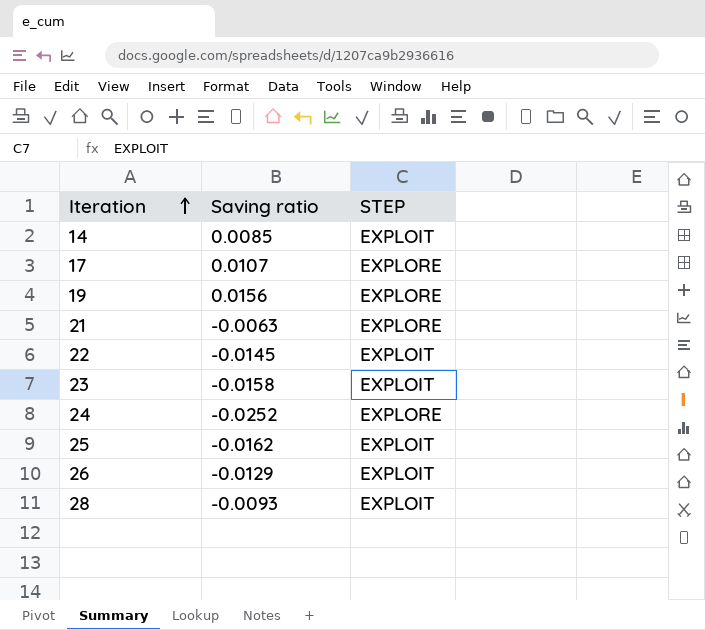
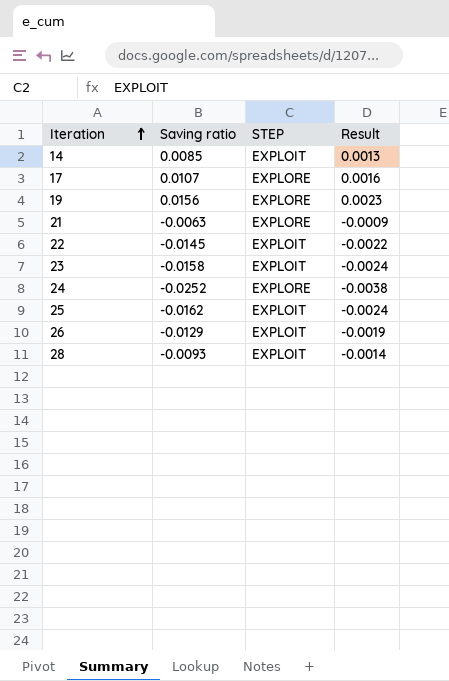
column Result | formula: none -> [Saving ratio] * 0.15

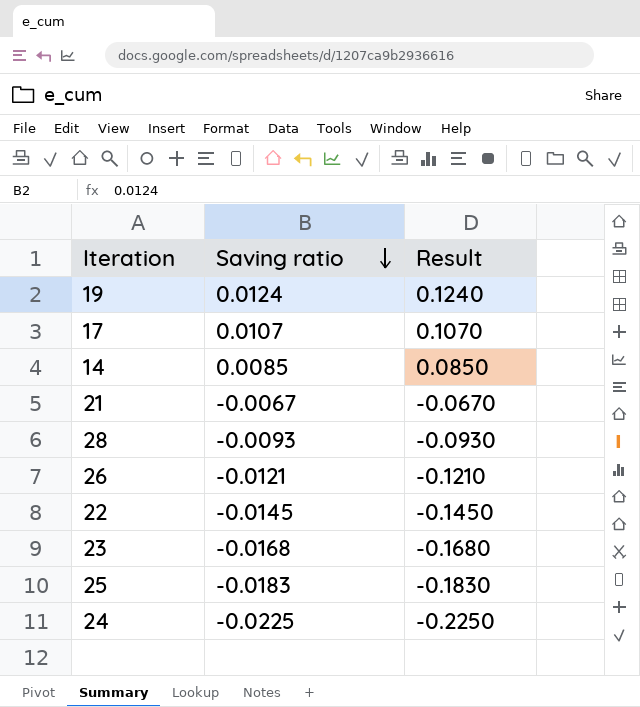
row order: Iteration ascending -> Saving ratio descending
column STEP | position: 3 -> none
column Result | formula: [Saving ratio] * 0.15 -> [Saving ratio] * 10
19 | Saving ratio: 0.0156 -> 0.0124
21 | Saving ratio: -0.0063 -> -0.0067
26 | Saving ratio: -0.0129 -> -0.0121
23 | Saving ratio: -0.0158 -> -0.0168
25 | Saving ratio: -0.0162 -> -0.0183
24 | Saving ratio: -0.0252 -> -0.0225

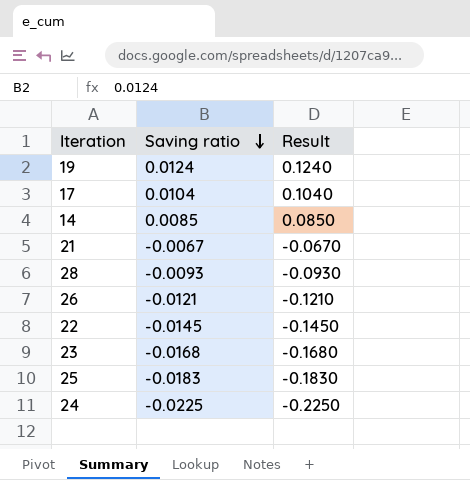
17 | Saving ratio: 0.0107 -> 0.0104
17 | Result: 0.1070 -> 0.1040

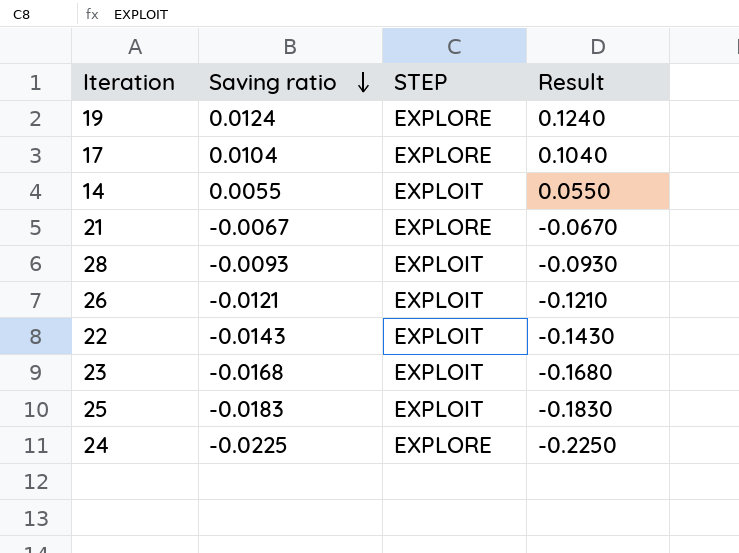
column STEP | position: none -> 3
14 | Saving ratio: 0.0085 -> 0.0055
14 | Result: 0.0850 -> 0.0550
22 | Saving ratio: -0.0145 -> -0.0143
22 | Result: -0.1450 -> -0.1430

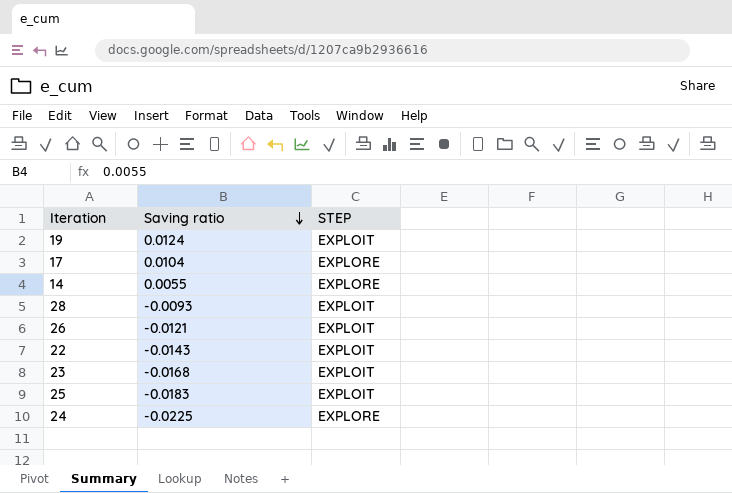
column Result | formula: [Saving ratio] * 10 -> none
row 21: -0.0067 | EXPLORE | -0.0670 -> none
19 | STEP: EXPLORE -> EXPLOIT
14 | STEP: EXPLOIT -> EXPLORE

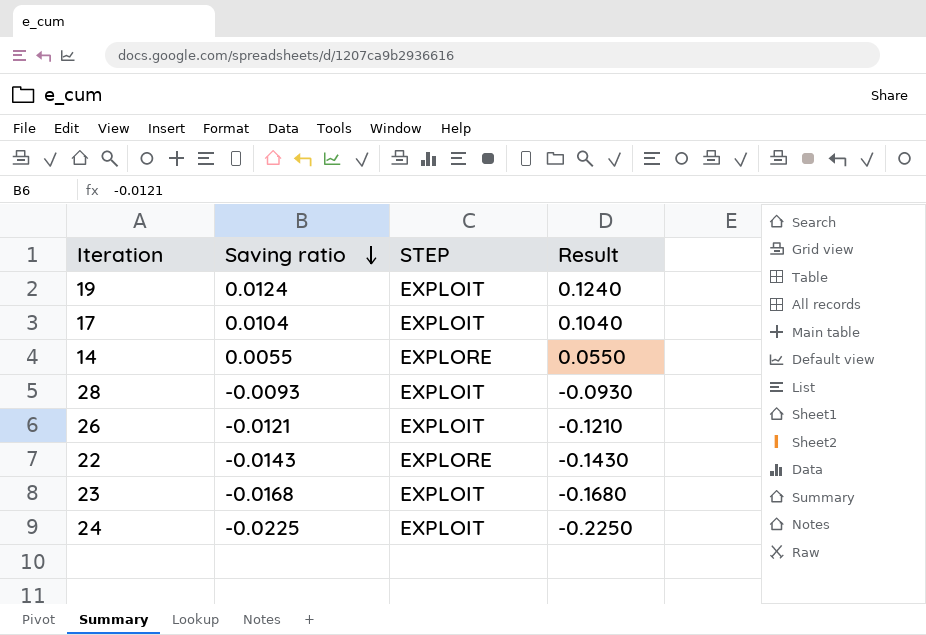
column Result | formula: none -> [Saving ratio] * 10
row 25: -0.0183 | EXPLOIT -> none
17 | STEP: EXPLORE -> EXPLOIT
22 | STEP: EXPLOIT -> EXPLORE
24 | STEP: EXPLORE -> EXPLOIT

